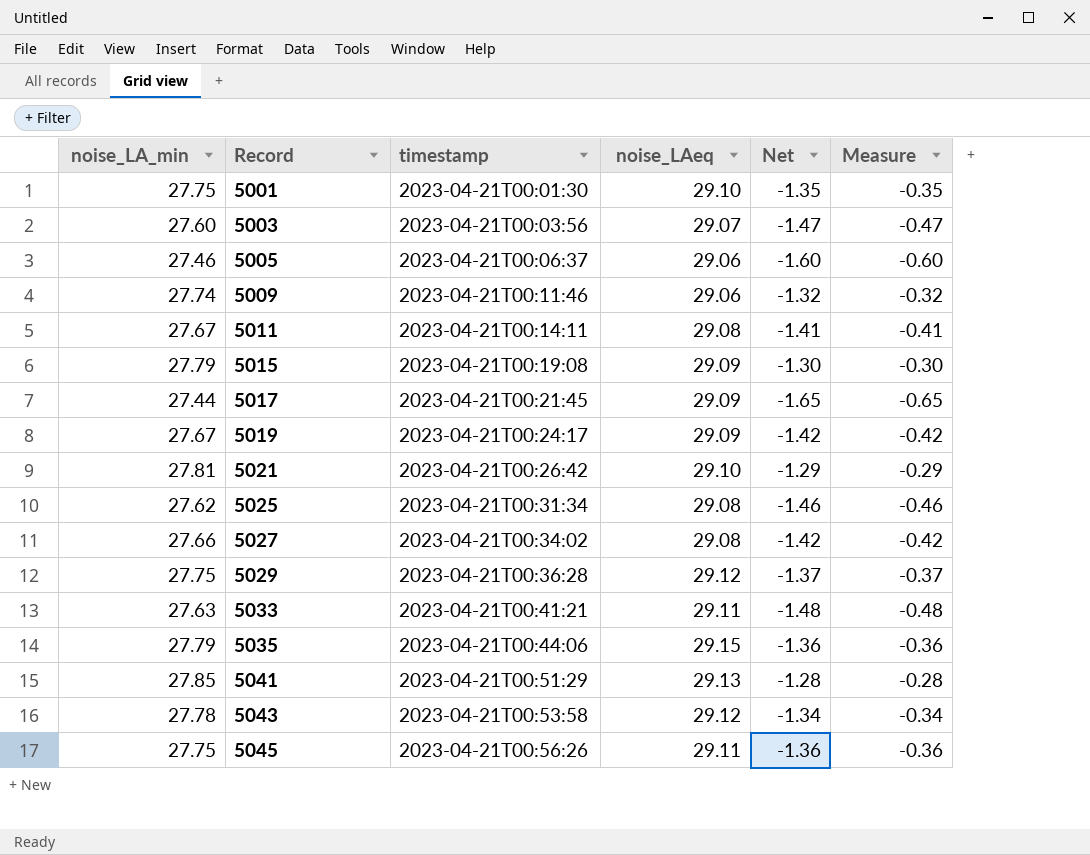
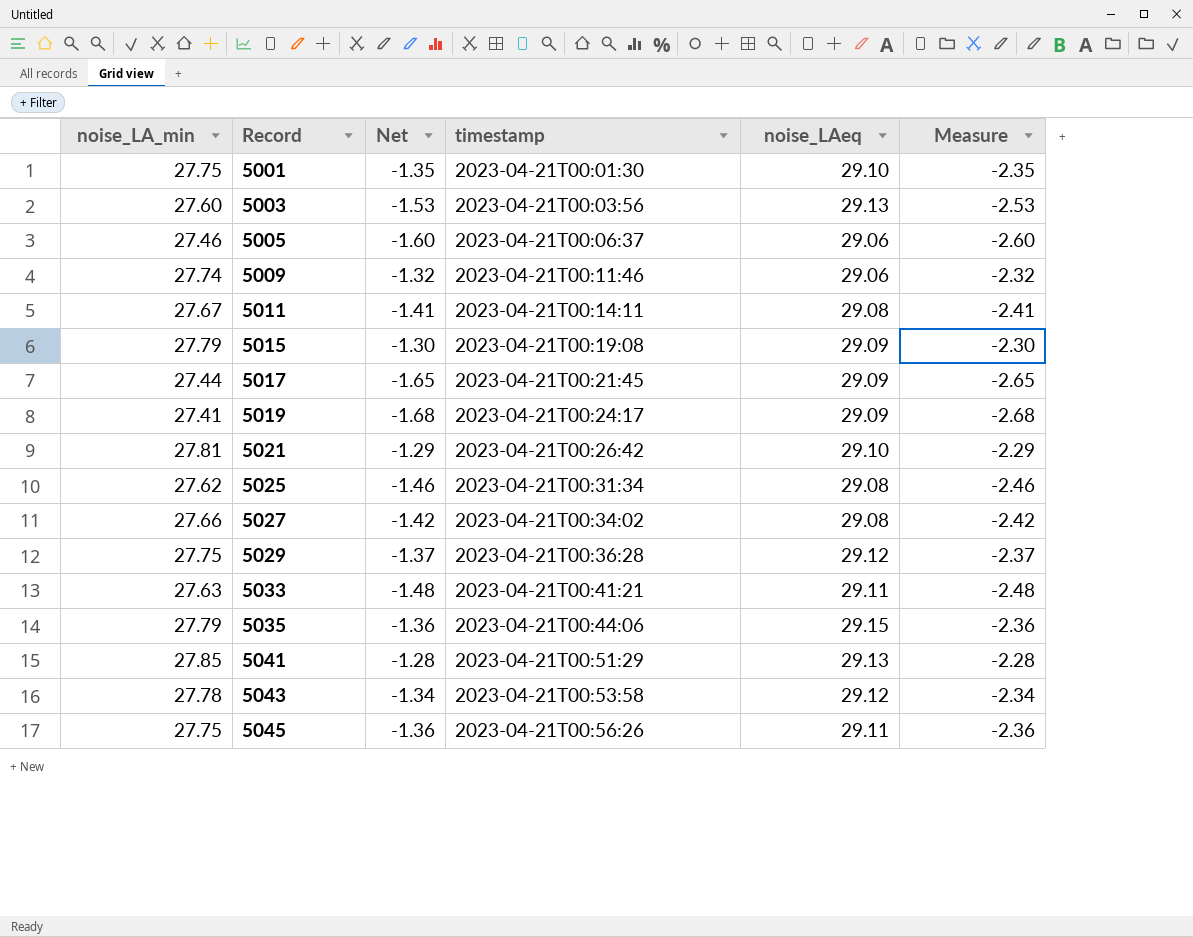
column Net | position: 5 -> 3
column Measure | formula: [Net] + 1 -> [Net] - 1
5003 | Net: -1.47 -> -1.53
5003 | noise_LAeq: 29.07 -> 29.13
5019 | noise_LA_min: 27.67 -> 27.41
5019 | Net: -1.42 -> -1.68

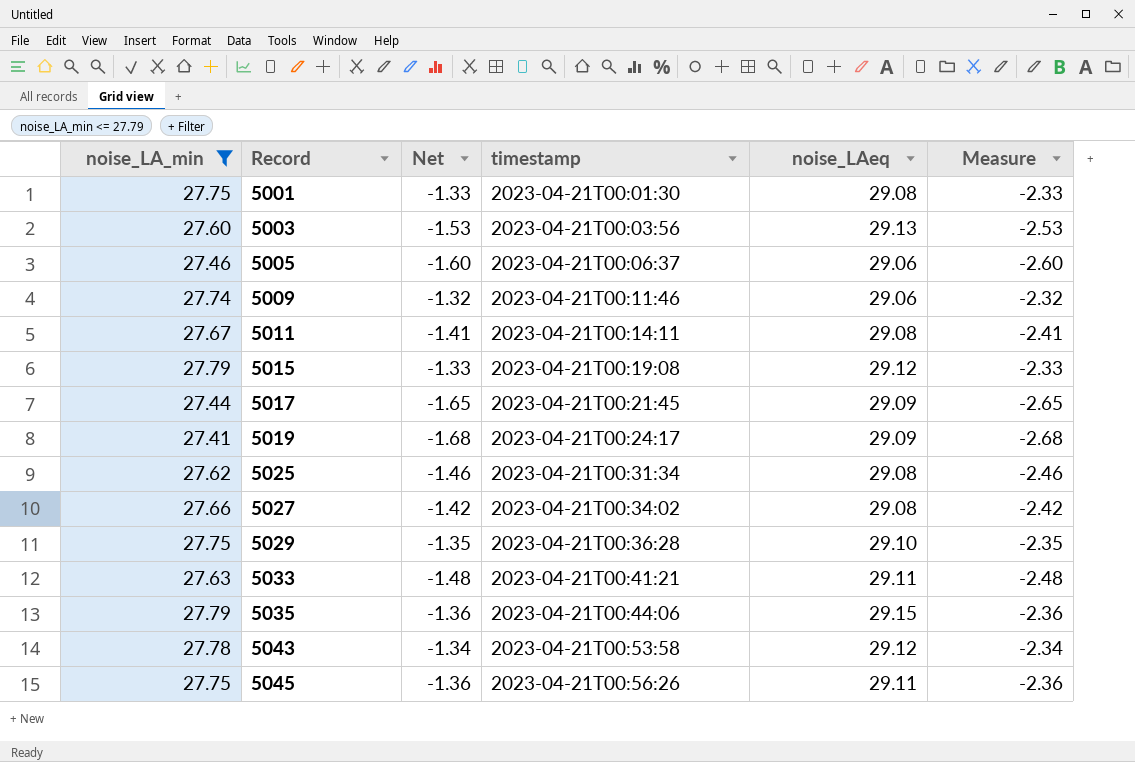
filter: none -> noise_LA_min <= 27.79
5001 | Net: -1.35 -> -1.33
5001 | noise_LAeq: 29.10 -> 29.08
5001 | Measure: -2.35 -> -2.33
5015 | Net: -1.30 -> -1.33
5015 | noise_LAeq: 29.09 -> 29.12
5015 | Measure: -2.30 -> -2.33
5029 | Net: -1.37 -> -1.35
5029 | noise_LAeq: 29.12 -> 29.10
5029 | Measure: -2.37 -> -2.35

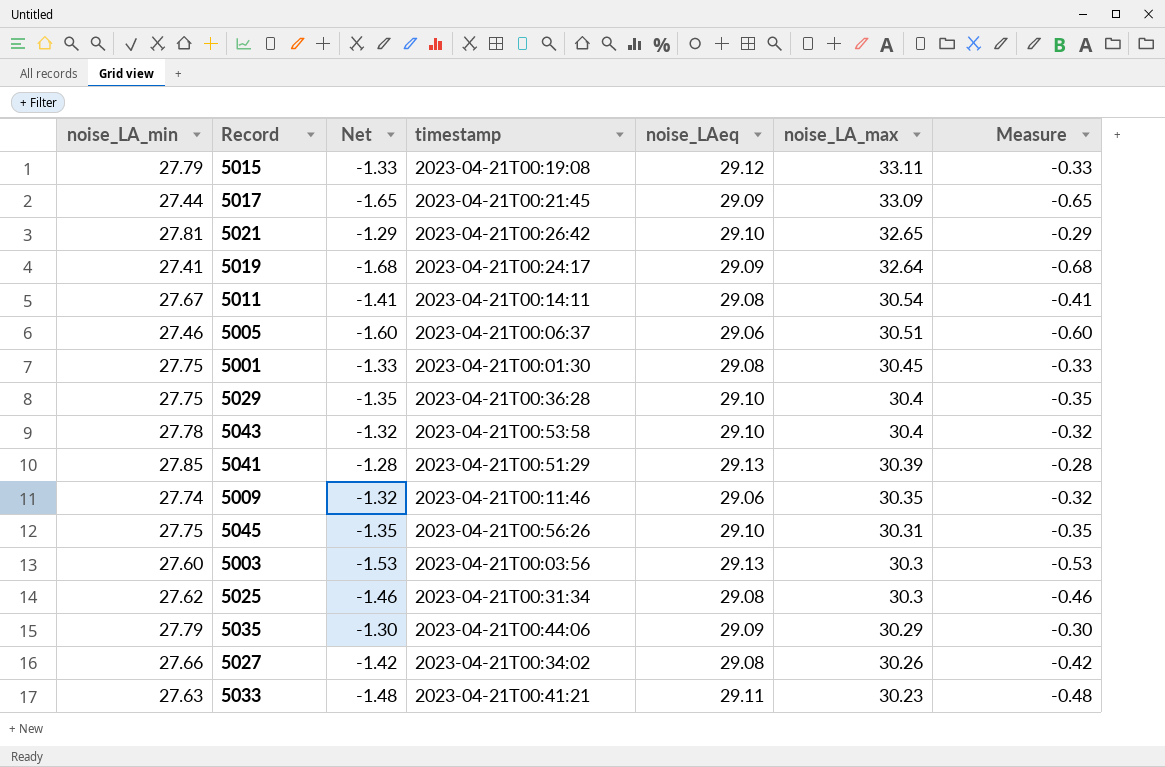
filter: noise_LA_min <= 27.79 -> none
row order: Record ascending -> noise_LA_max descending
column noise_LA_max | position: none -> 6
column Measure | formula: [Net] - 1 -> [Net] + 1
5043 | Net: -1.34 -> -1.32
5043 | noise_LAeq: 29.12 -> 29.10
5045 | Net: -1.36 -> -1.35
5045 | noise_LAeq: 29.11 -> 29.10
5035 | Net: -1.36 -> -1.30
5035 | noise_LAeq: 29.15 -> 29.09

